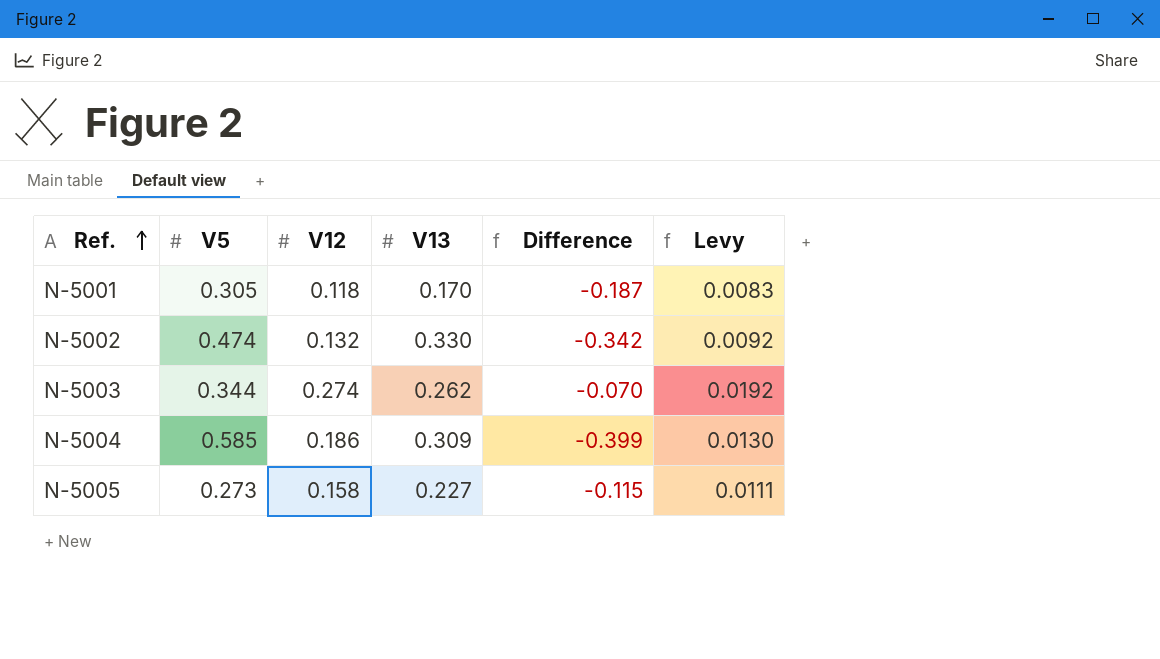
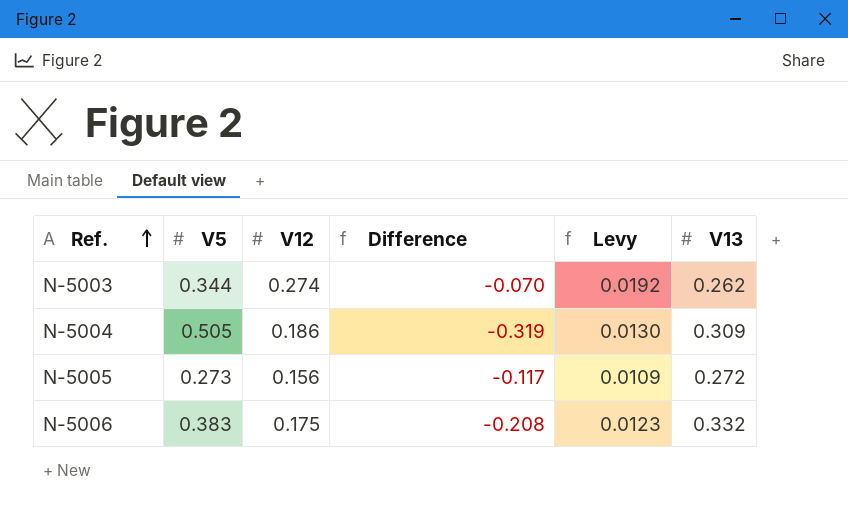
column V13 | position: 4 -> 6
row N-5001: 0.305 | 0.118 | 0.170 | -0.187 | 0.0083 -> none
row N-5002: 0.474 | 0.132 | 0.330 | -0.342 | 0.0092 -> none
N-5004 | V5: 0.585 -> 0.505
N-5004 | Difference: -0.399 -> -0.319
N-5005 | V12: 0.158 -> 0.156
N-5005 | Difference: -0.115 -> -0.117
N-5005 | Levy: 0.0111 -> 0.0109
N-5005 | V13: 0.227 -> 0.272
row N-5006: none -> 0.383 | 0.175 | -0.208 | 0.0123 | 0.332

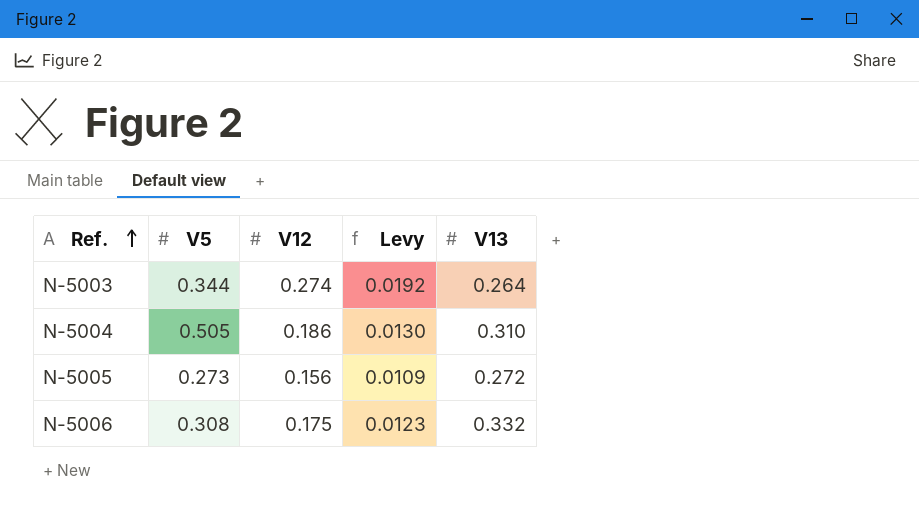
column Difference | formula: [V12] - [V5] -> none
N-5003 | V13: 0.262 -> 0.264
N-5004 | V13: 0.309 -> 0.310
N-5006 | V5: 0.383 -> 0.308

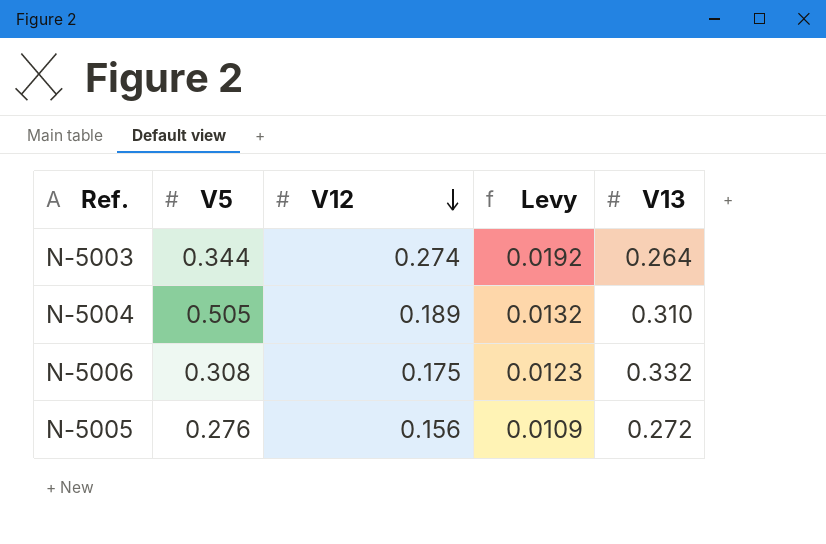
row order: Ref. ascending -> V12 descending
N-5004 | V12: 0.186 -> 0.189
N-5004 | Levy: 0.0130 -> 0.0132
N-5005 | V5: 0.273 -> 0.276

